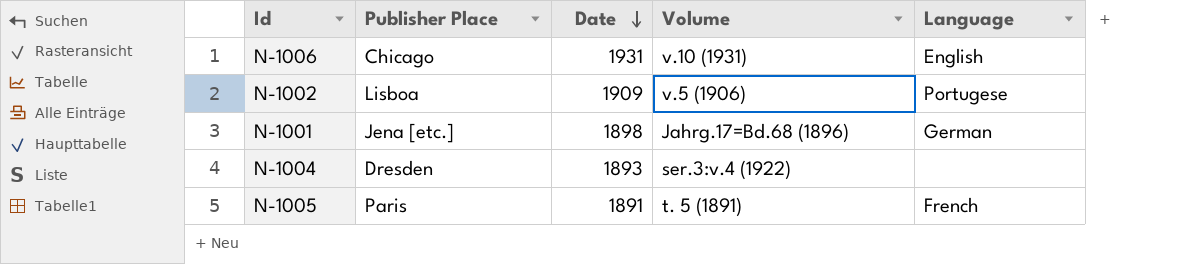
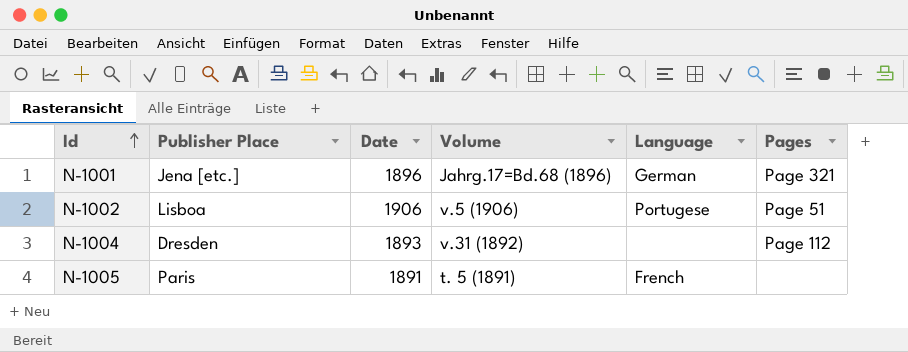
row order: Date descending -> Id ascending
column Pages | position: none -> 6
row N-1006: Chicago | 1931 | v.10 (1931) | English -> none
N-1001 | Date: 1898 -> 1896
N-1002 | Date: 1909 -> 1906
N-1004 | Volume: ser.3:v.4 (1922) -> v.31 (1892)

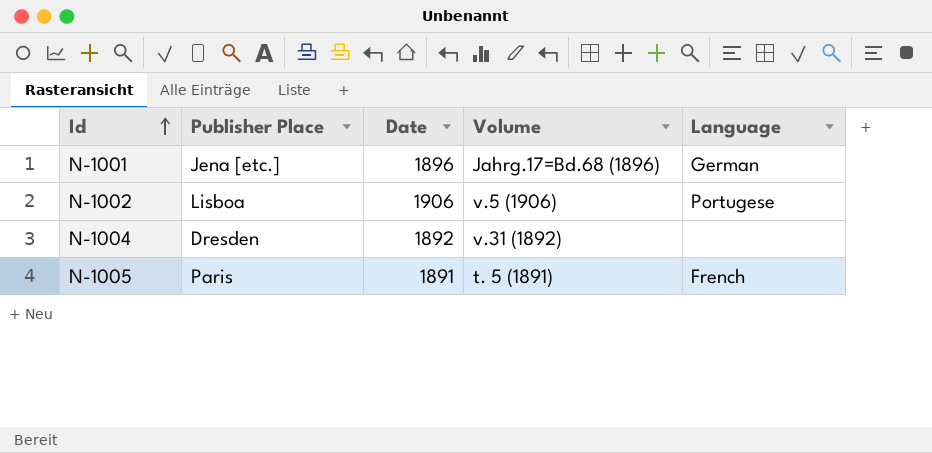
column Pages | position: 6 -> none
N-1004 | Date: 1893 -> 1892

